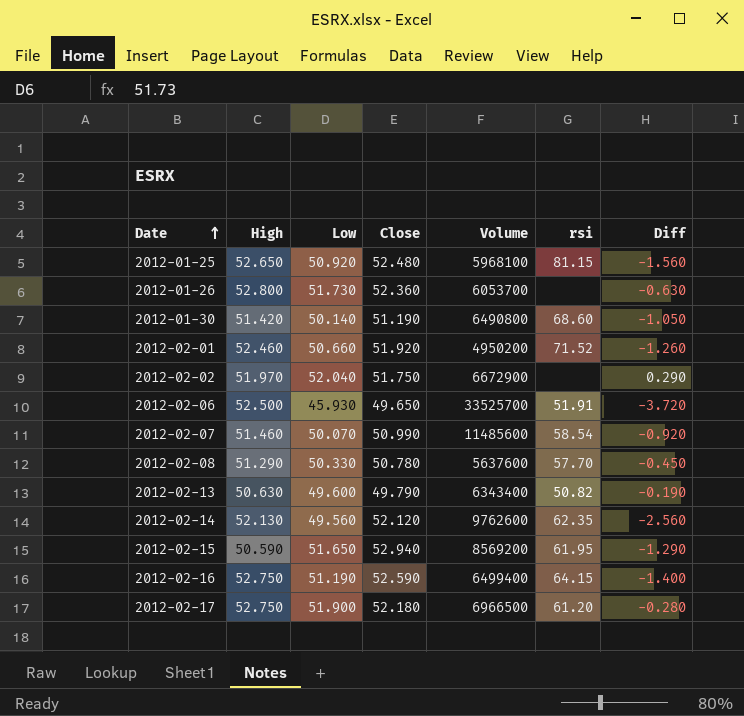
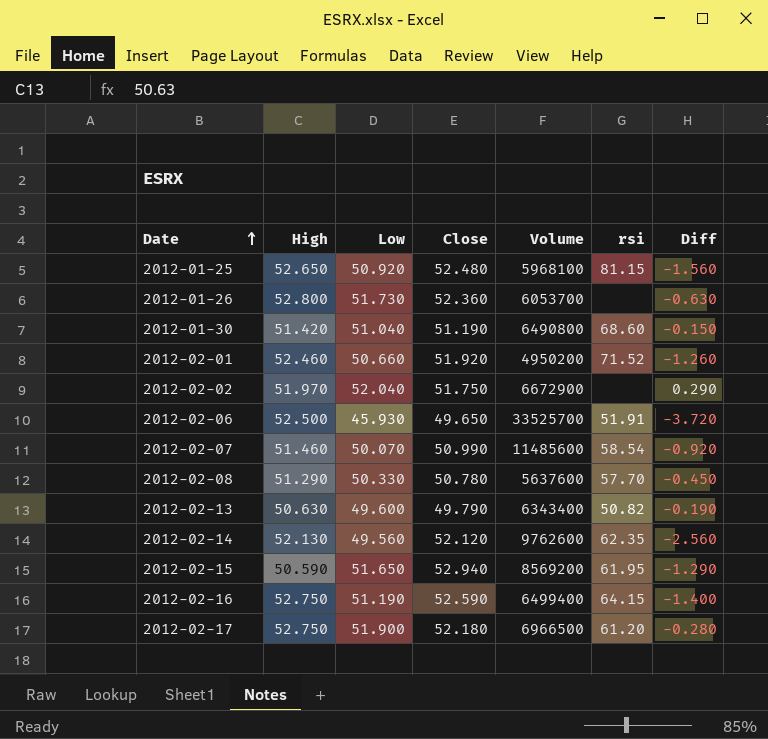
2012-01-30 | Low: 50.140 -> 51.040
2012-01-30 | Diff: -1.050 -> -0.150

